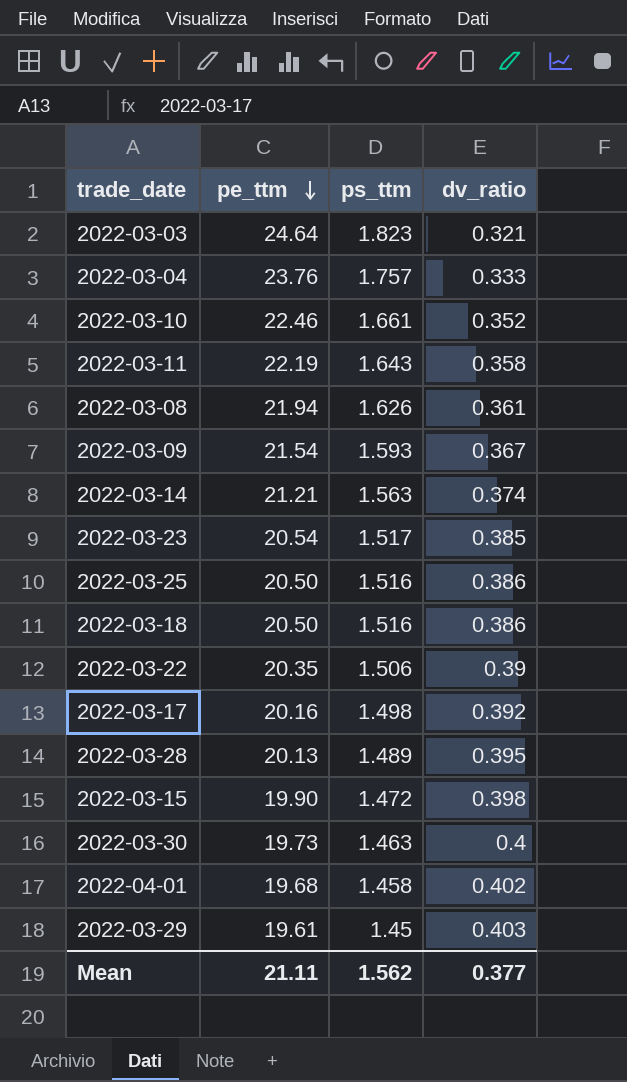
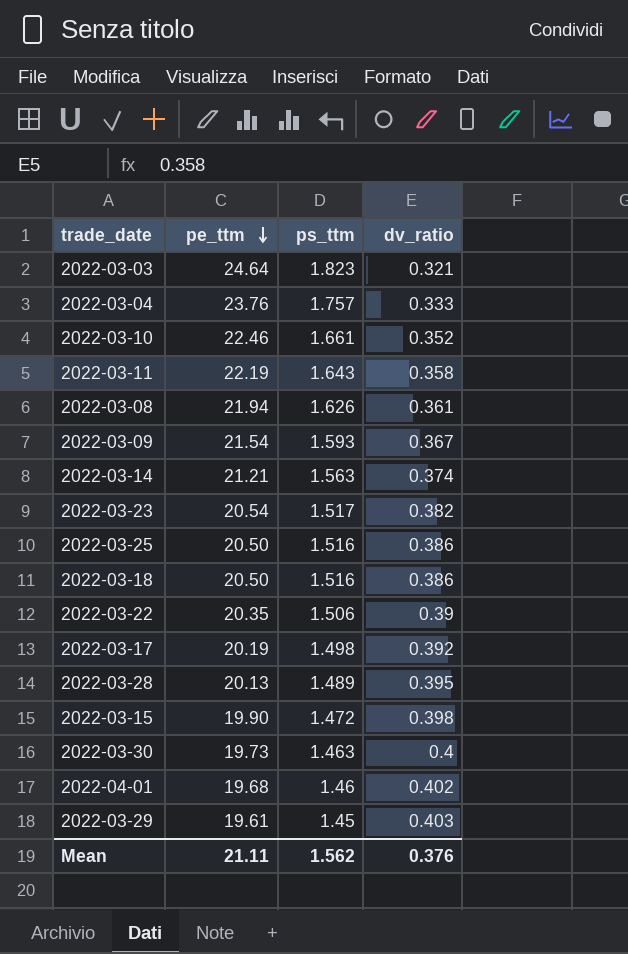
2022-03-23 | dv_ratio: 0.385 -> 0.382
2022-03-17 | pe_ttm: 20.16 -> 20.19
2022-04-01 | ps_ttm: 1.458 -> 1.46
Mean | dv_ratio: 0.377 -> 0.376

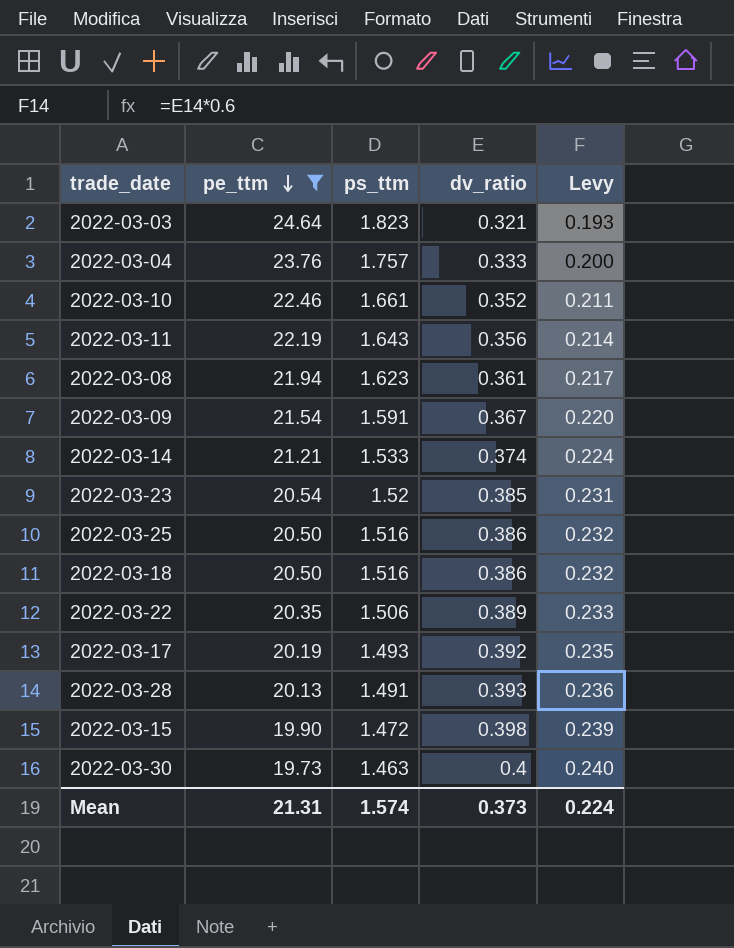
filter: none -> pe_ttm >= 19.73
column Levy | formula: none -> [dv_ratio] * 0.6
2022-03-11 | dv_ratio: 0.358 -> 0.356
2022-03-08 | ps_ttm: 1.626 -> 1.623
2022-03-09 | ps_ttm: 1.593 -> 1.591
2022-03-14 | ps_ttm: 1.563 -> 1.533
2022-03-23 | ps_ttm: 1.517 -> 1.52
2022-03-23 | dv_ratio: 0.382 -> 0.385
2022-03-22 | dv_ratio: 0.39 -> 0.389
2022-03-17 | ps_ttm: 1.498 -> 1.493
2022-03-28 | ps_ttm: 1.489 -> 1.491
2022-03-28 | dv_ratio: 0.395 -> 0.393
Mean | pe_ttm: 21.11 -> 21.31
Mean | ps_ttm: 1.562 -> 1.574
Mean | dv_ratio: 0.376 -> 0.373

